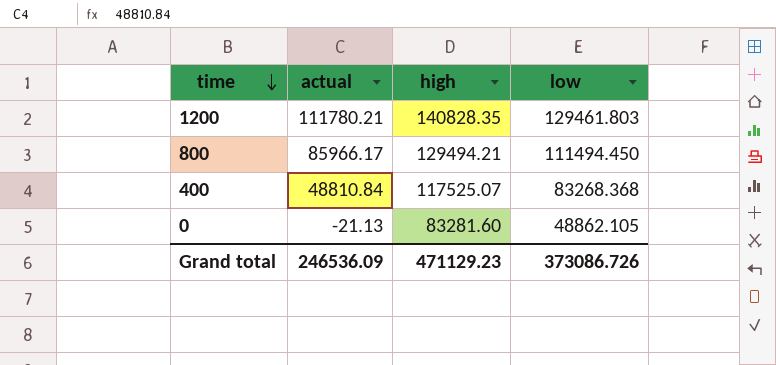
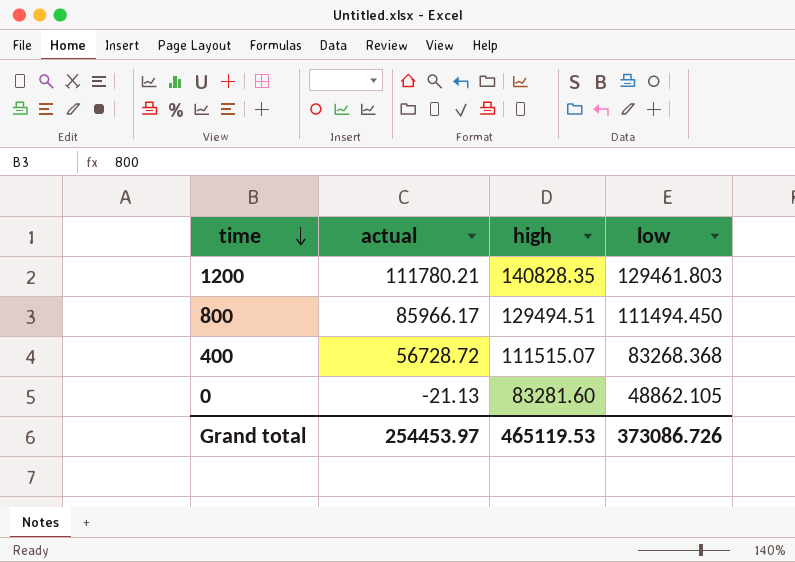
800 | high: 129494.21 -> 129494.51
400 | actual: 48810.84 -> 56728.72
400 | high: 117525.07 -> 111515.07
Grand total | actual: 246536.09 -> 254453.97
Grand total | high: 471129.23 -> 465119.53

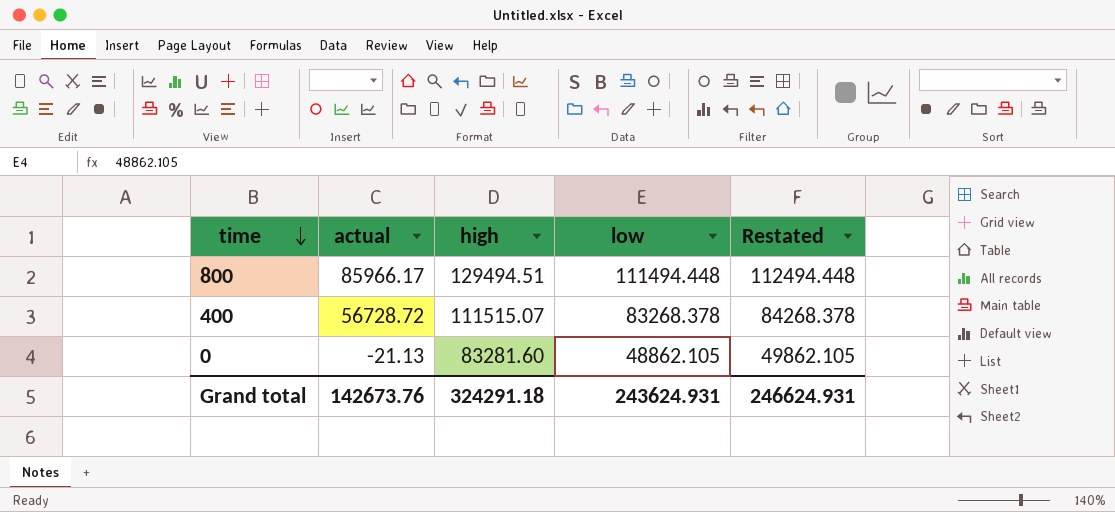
column Restated | formula: none -> [low] + 1000
row 1200: 111780.21 | 140828.35 | 129461.803 -> none
800 | low: 111494.450 -> 111494.448
400 | low: 83268.368 -> 83268.378
Grand total | actual: 254453.97 -> 142673.76
Grand total | high: 465119.53 -> 324291.18
Grand total | low: 373086.726 -> 243624.931

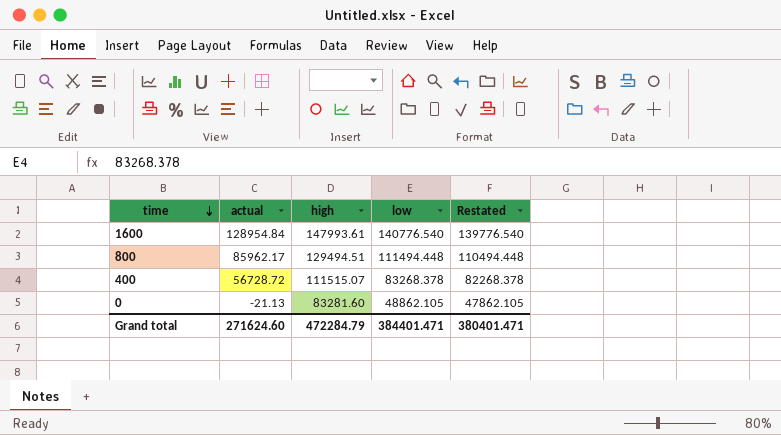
column Restated | formula: [low] + 1000 -> [low] - 1000
row 1600: none -> 128954.84 | 147993.61 | 140776.540 | 139776.540
800 | actual: 85966.17 -> 85962.17
Grand total | actual: 142673.76 -> 271624.60
Grand total | high: 324291.18 -> 472284.79
Grand total | low: 243624.931 -> 384401.471
Grand total | Restated: 246624.931 -> 380401.471

